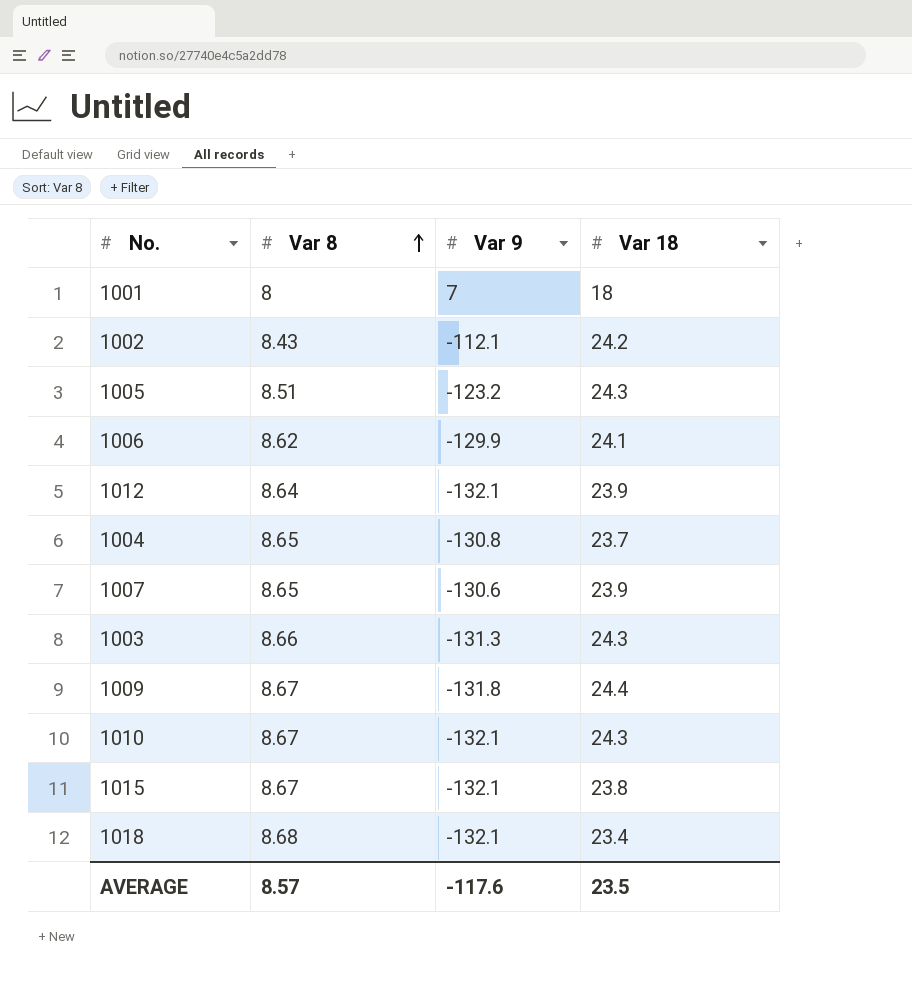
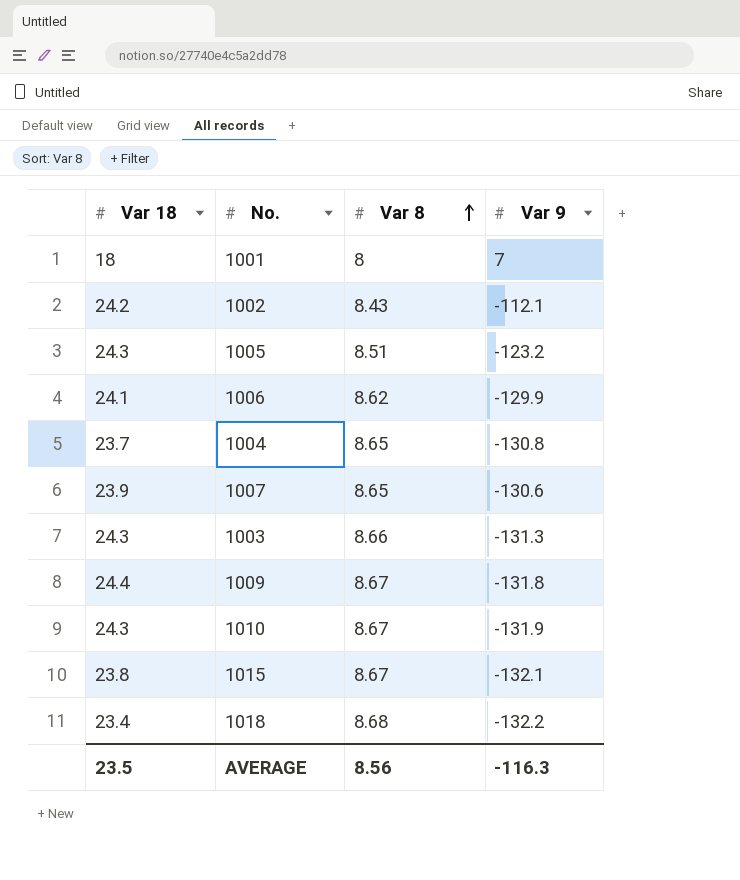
column Var 18 | position: 4 -> 1
row 1012: 8.64 | -132.1 | 23.9 -> none
1010 | Var 9: -132.1 -> -131.9
1018 | Var 9: -132.1 -> -132.2
AVERAGE | Var 8: 8.57 -> 8.56
AVERAGE | Var 9: -117.6 -> -116.3

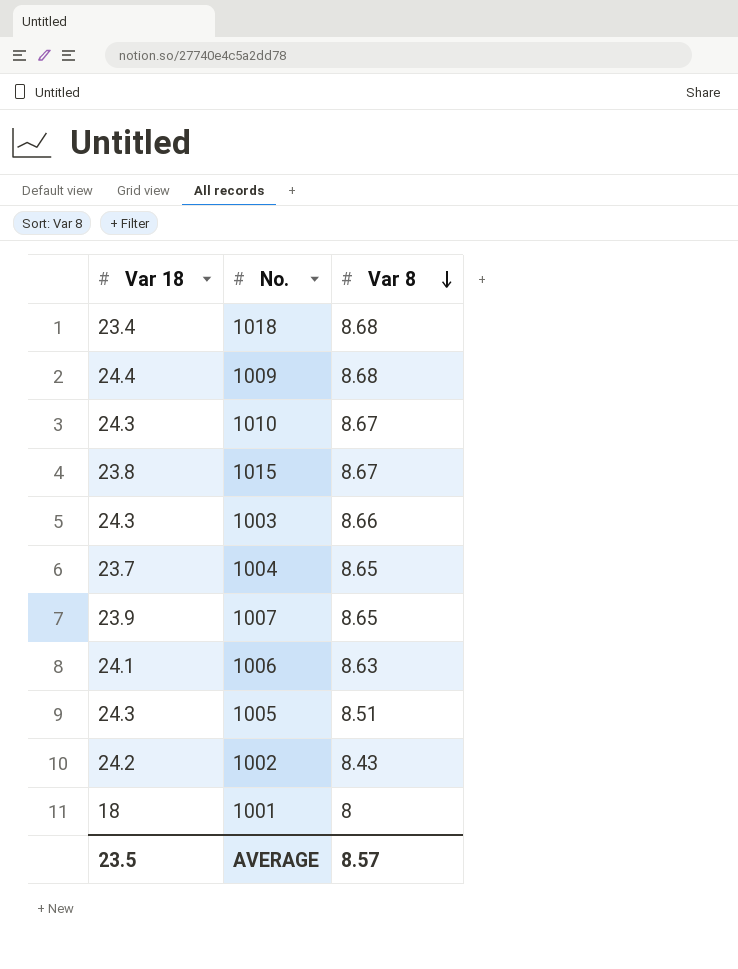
row order: Var 8 ascending -> Var 8 descending
column Var 9 | position: 4 -> none
1009 | Var 8: 8.67 -> 8.68
1006 | Var 8: 8.62 -> 8.63
AVERAGE | Var 8: 8.56 -> 8.57

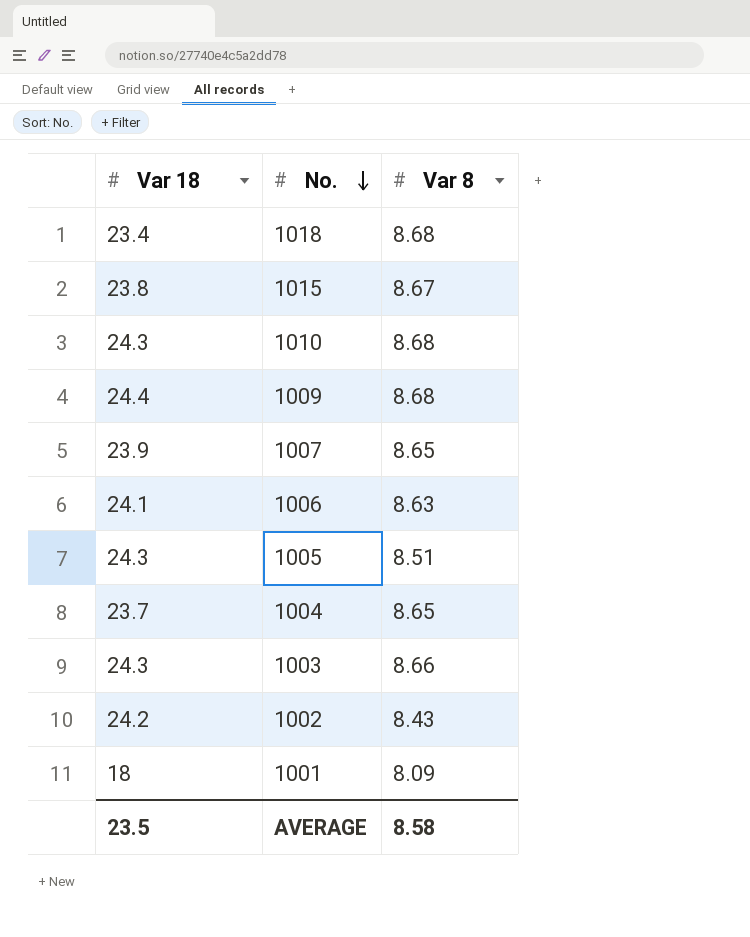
row order: Var 8 descending -> No. descending
1010 | Var 8: 8.67 -> 8.68
1001 | Var 8: 8 -> 8.09
AVERAGE | Var 8: 8.57 -> 8.58

